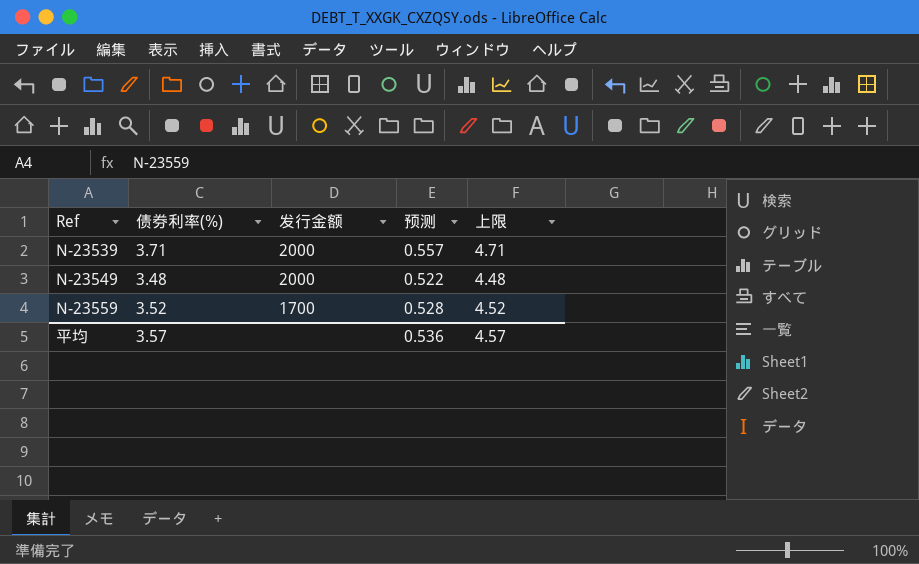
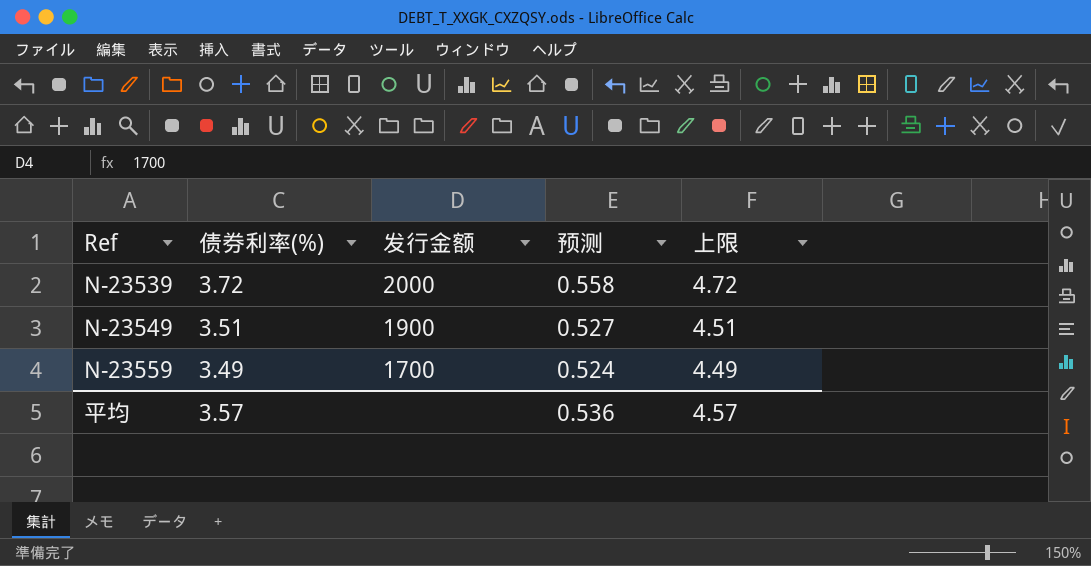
N-23539 | 债券利率(%): 3.71 -> 3.72
N-23539 | 预测: 0.557 -> 0.558
N-23539 | 上限: 4.71 -> 4.72
N-23549 | 债券利率(%): 3.48 -> 3.51
N-23549 | 发行金额: 2000 -> 1900
N-23549 | 预测: 0.522 -> 0.527
N-23549 | 上限: 4.48 -> 4.51
N-23559 | 债券利率(%): 3.52 -> 3.49
N-23559 | 预测: 0.528 -> 0.524
N-23559 | 上限: 4.52 -> 4.49

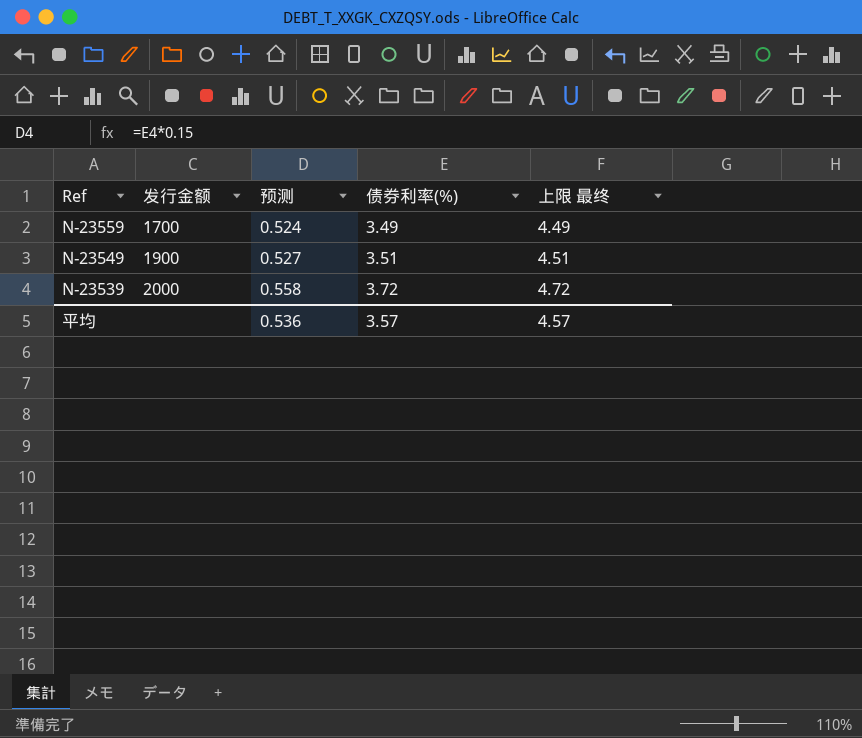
row order: Ref ascending -> Ref descending
column 债券利率(%) | position: 2 -> 4
column name: 上限 -> 上限 最终

